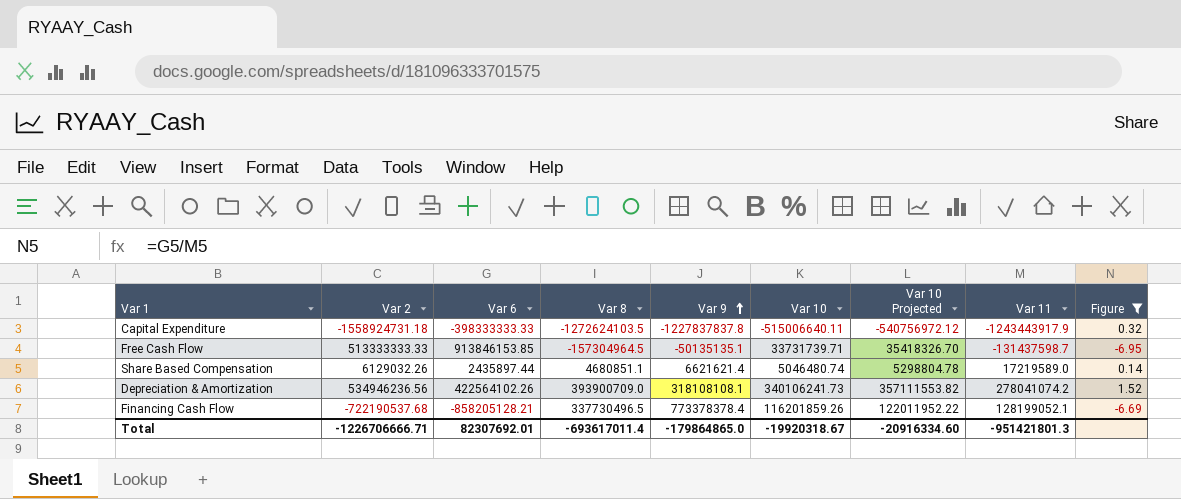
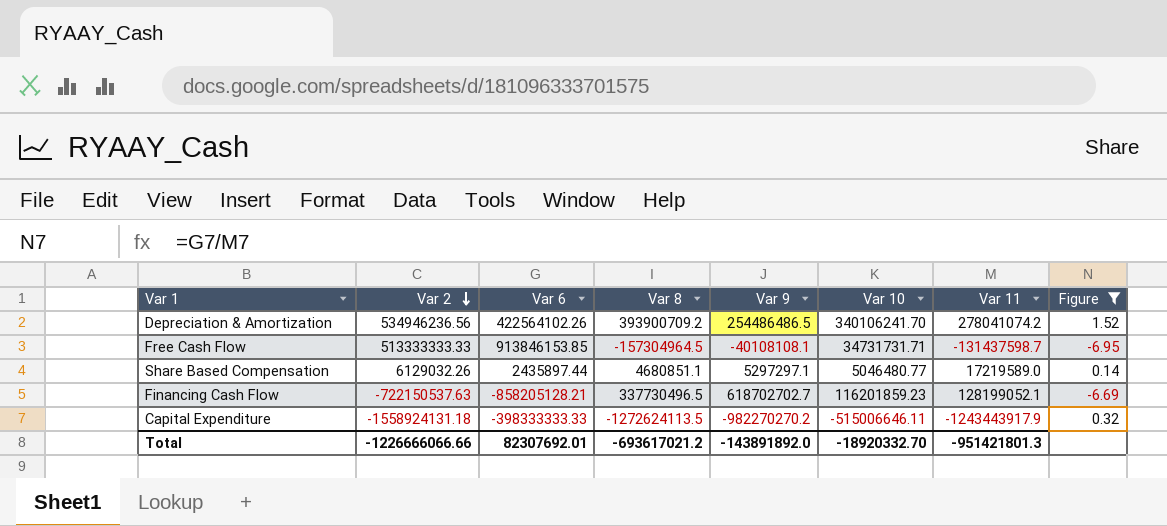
row order: Var 9 ascending -> Var 2 descending
column Var 10 Projected | formula: [Var 10] * 1.05 -> none
Depreciation & Amortization | Var 8: 393900709.0 -> 393900709.2
Depreciation & Amortization | Var 9: 318108108.1 -> 254486486.5
Depreciation & Amortization | Var 10: 340106241.73 -> 340106241.70
Free Cash Flow | Var 9: -50135135.1 -> -40108108.1
Free Cash Flow | Var 10: 33731739.71 -> 34731731.71
Share Based Compensation | Var 9: 6621621.4 -> 5297297.1
Share Based Compensation | Var 10: 5046480.74 -> 5046480.77
Financing Cash Flow | Var 2: -722190537.68 -> -722150537.63
Financing Cash Flow | Var 9: 773378378.4 -> 618702702.7
Financing Cash Flow | Var 10: 116201859.26 -> 116201859.23
Capital Expenditure | Var 2: -1558924731.18 -> -1558924131.18
Capital Expenditure | Var 8: -1272624103.5 -> -1272624113.5
Capital Expenditure | Var 9: -1227837837.8 -> -982270270.2
Capital Expenditure | Var 10: -515006640.11 -> -515006646.11
Total | Var 2: -1226706666.71 -> -1226666066.66
Total | Var 8: -693617011.4 -> -693617021.2
Total | Var 9: -179864865.0 -> -143891892.0
Total | Var 10: -19920318.67 -> -18920332.70

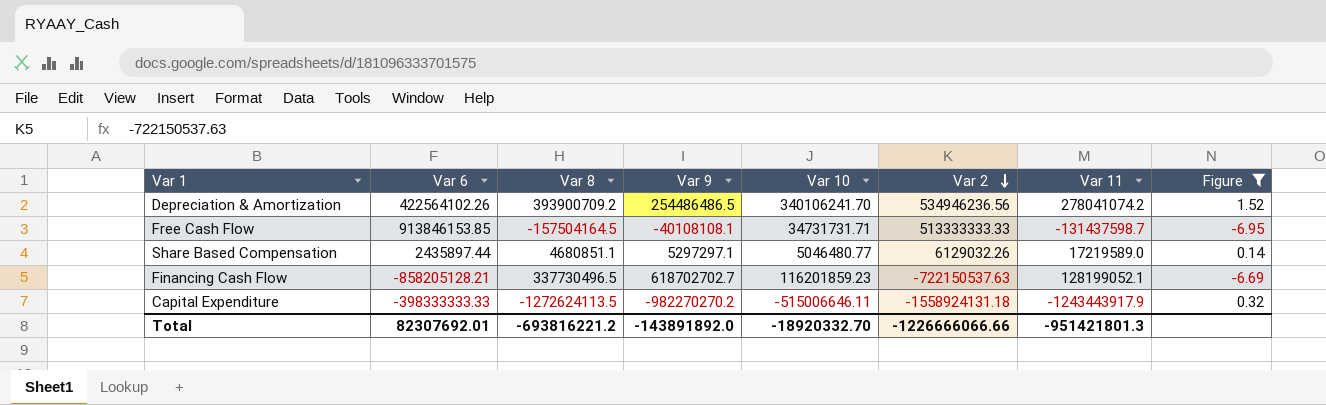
column Var 2 | position: 2 -> 6
Free Cash Flow | Var 8: -157304964.5 -> -157504164.5
Total | Var 8: -693617021.2 -> -693816221.2

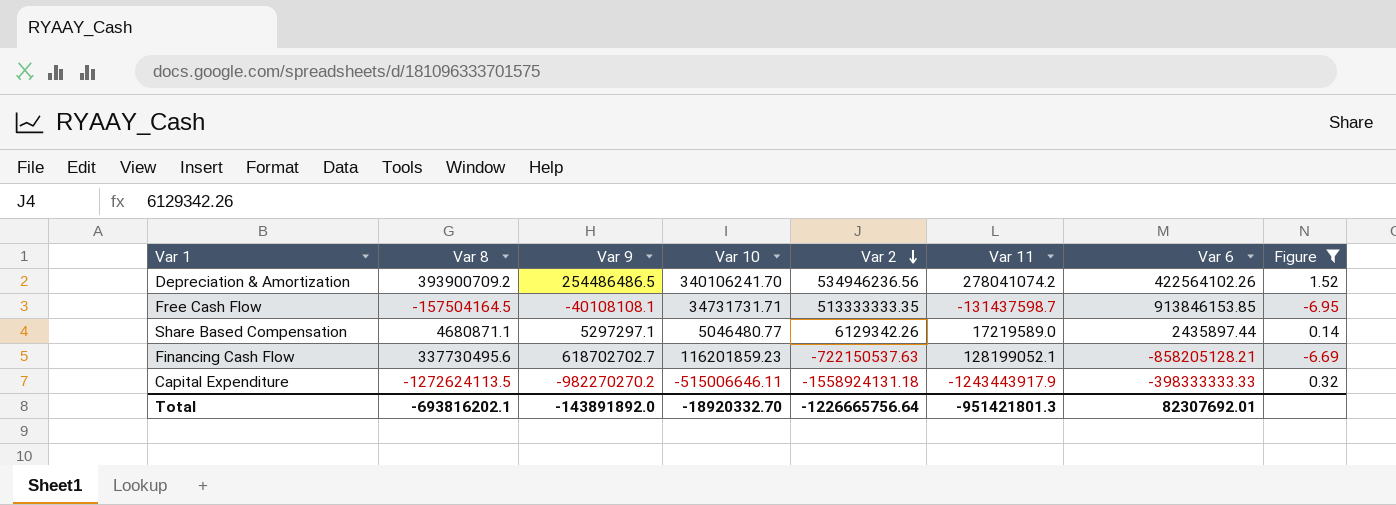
column Var 6 | position: 2 -> 7
Free Cash Flow | Var 2: 513333333.33 -> 513333333.35
Share Based Compensation | Var 8: 4680851.1 -> 4680871.1
Share Based Compensation | Var 2: 6129032.26 -> 6129342.26
Financing Cash Flow | Var 8: 337730496.5 -> 337730495.6
Total | Var 8: -693816221.2 -> -693816202.1
Total | Var 2: -1226666066.66 -> -1226665756.64

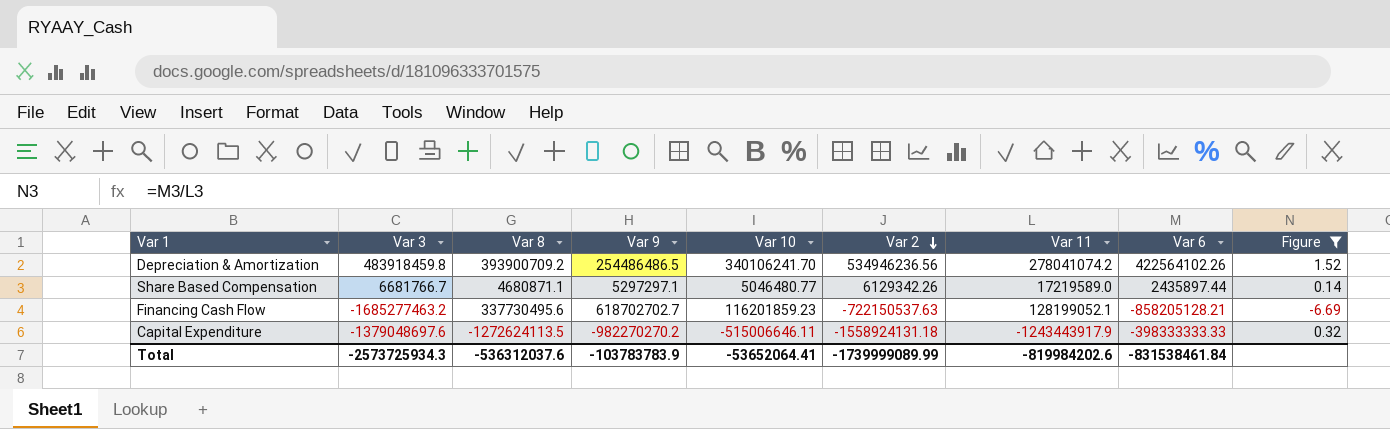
column Var 3 | position: none -> 2
row Free Cash Flow: -157504164.5 | -40108108.1 | 34731731.71 | 513333333.35 | -131437598.7 | 913846153.85 | -6.95 -> none
Total | Var 8: -693816202.1 -> -536312037.6
Total | Var 9: -143891892.0 -> -103783783.9
Total | Var 10: -18920332.70 -> -53652064.41
Total | Var 2: -1226665756.64 -> -1739999089.99
Total | Var 11: -951421801.3 -> -819984202.6
Total | Var 6: 82307692.01 -> -831538461.84

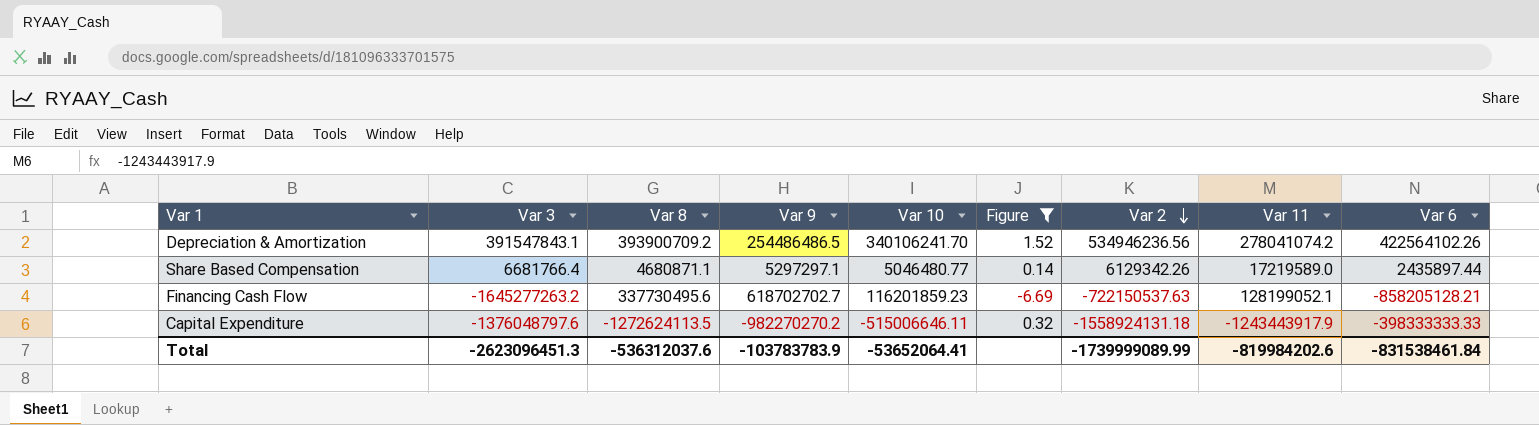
column Figure | position: 9 -> 6
Depreciation & Amortization | Var 3: 483918459.8 -> 391547843.1
Share Based Compensation | Var 3: 6681766.7 -> 6681766.4
Financing Cash Flow | Var 3: -1685277463.2 -> -1645277263.2
Capital Expenditure | Var 3: -1379048697.6 -> -1376048797.6
Total | Var 3: -2573725934.3 -> -2623096451.3

